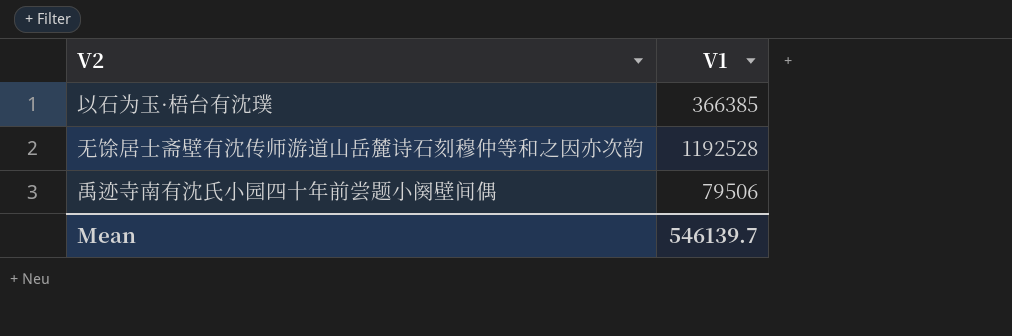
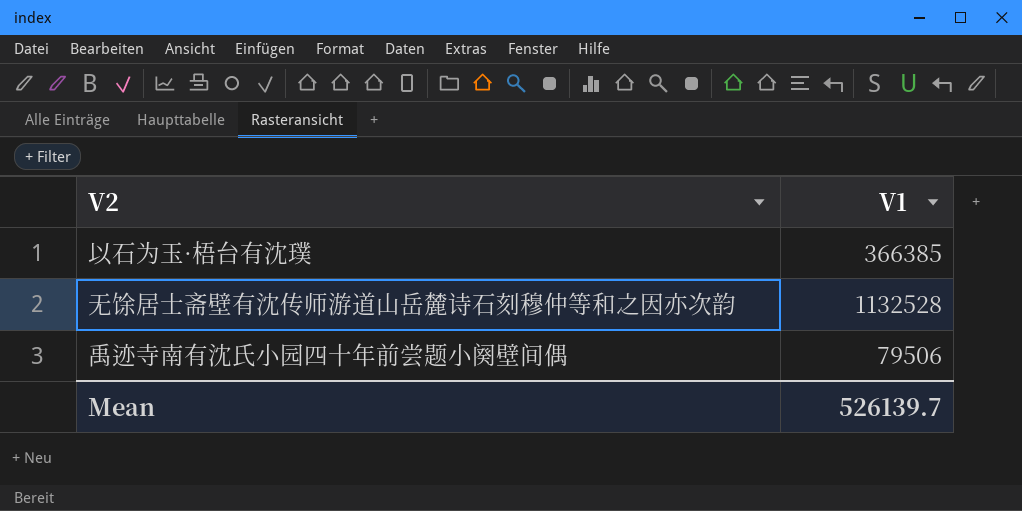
无馀居士斋壁有沈传师游道山岳麓诗石刻穆仲等和之因亦次韵 | V1: 1192528 -> 1132528
Mean | V1: 546139.7 -> 526139.7

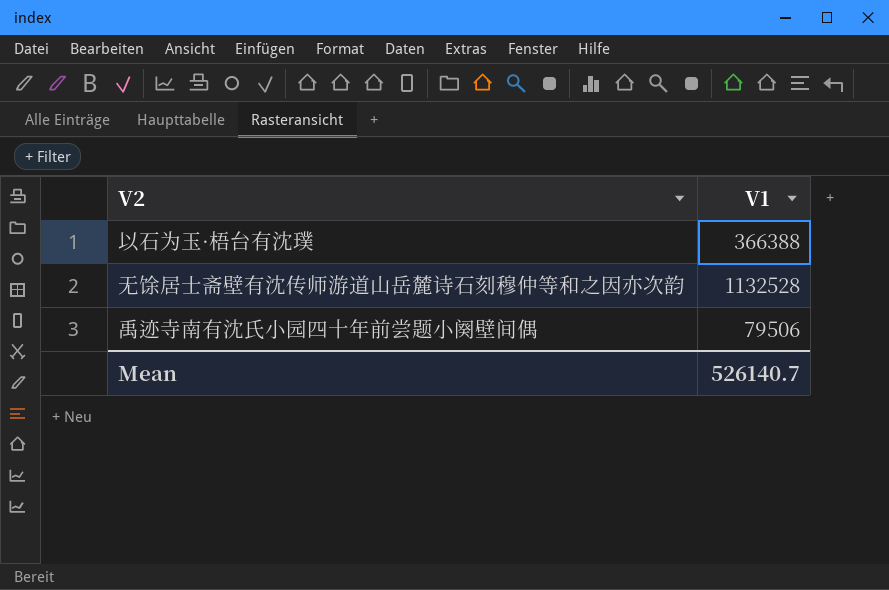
以石为玉·梧台有沈璞 | V1: 366385 -> 366388
Mean | V1: 526139.7 -> 526140.7

